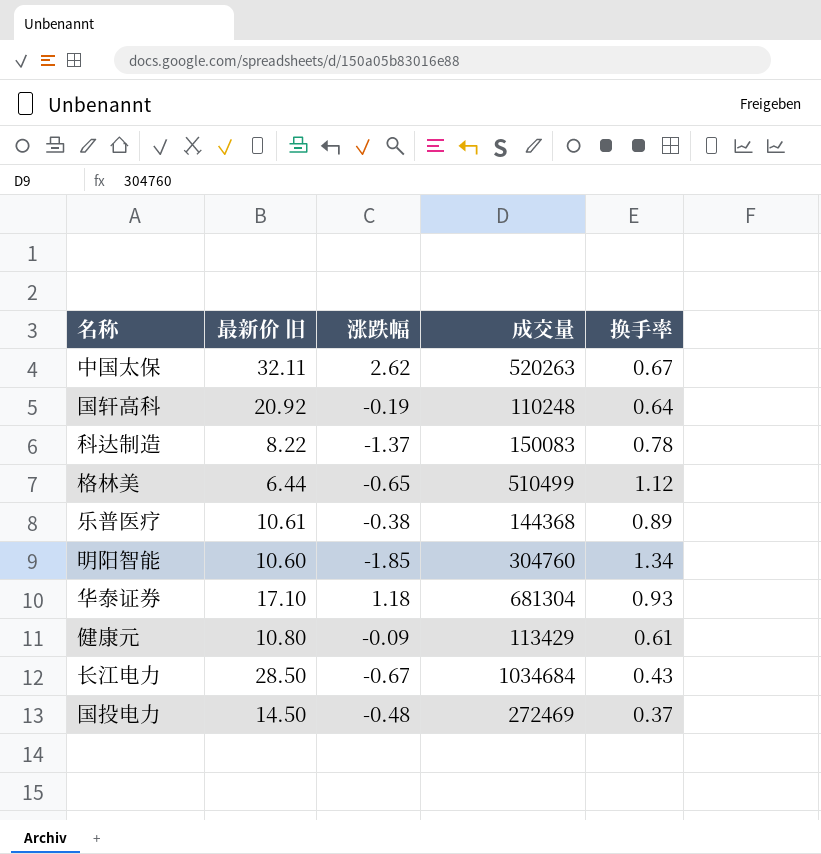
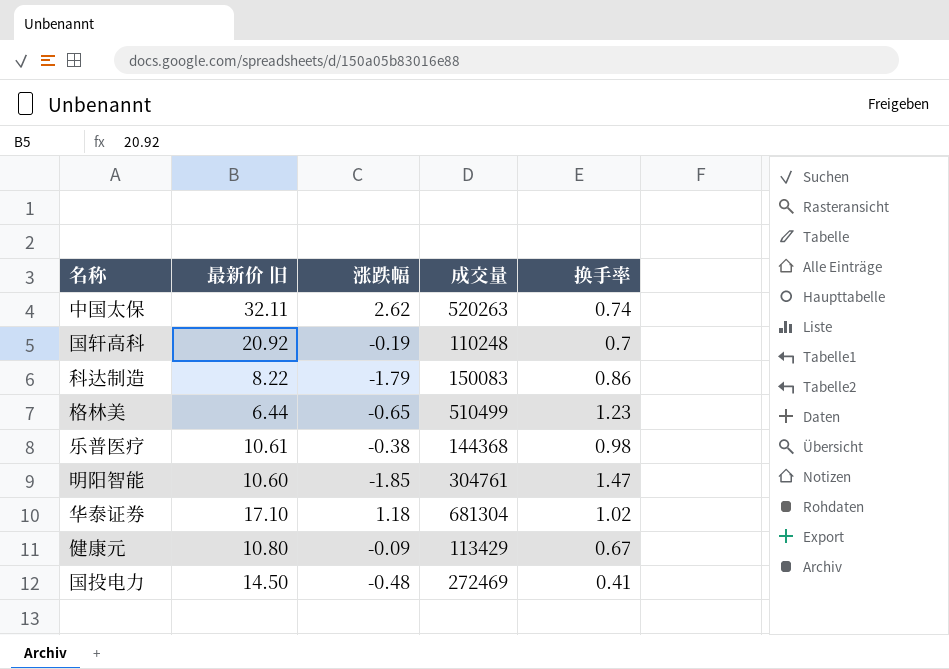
row 长江电力: 28.50 | -0.67 | 1034684 | 0.43 -> none
中国太保 | 换手率: 0.67 -> 0.74
国轩高科 | 换手率: 0.64 -> 0.7
科达制造 | 涨跌幅: -1.37 -> -1.79
科达制造 | 换手率: 0.78 -> 0.86
格林美 | 换手率: 1.12 -> 1.23
乐普医疗 | 换手率: 0.89 -> 0.98
明阳智能 | 成交量: 304760 -> 304761
明阳智能 | 换手率: 1.34 -> 1.47
华泰证券 | 换手率: 0.93 -> 1.02
健康元 | 换手率: 0.61 -> 0.67
国投电力 | 换手率: 0.37 -> 0.41

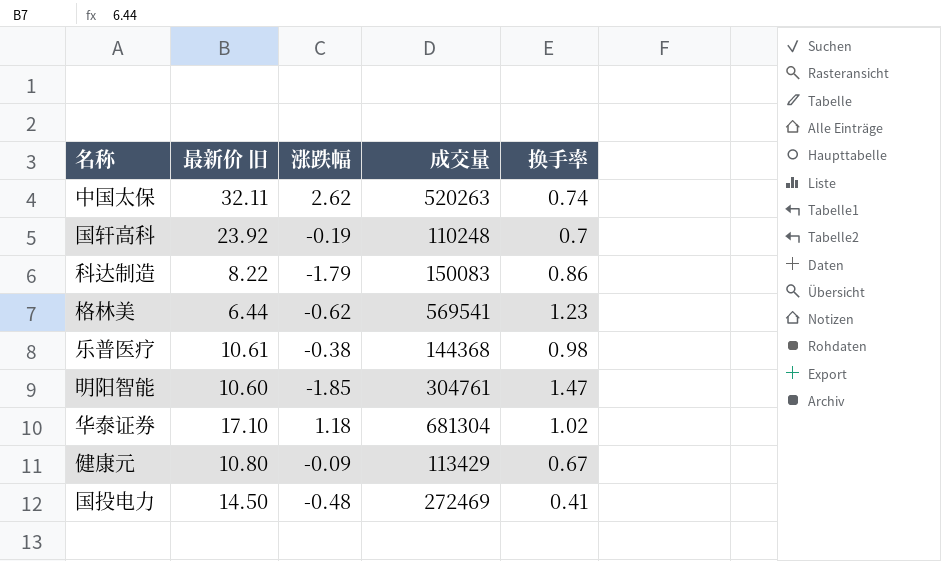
国轩高科 | 最新价 旧: 20.92 -> 23.92
格林美 | 涨跌幅: -0.65 -> -0.62
格林美 | 成交量: 510499 -> 569541

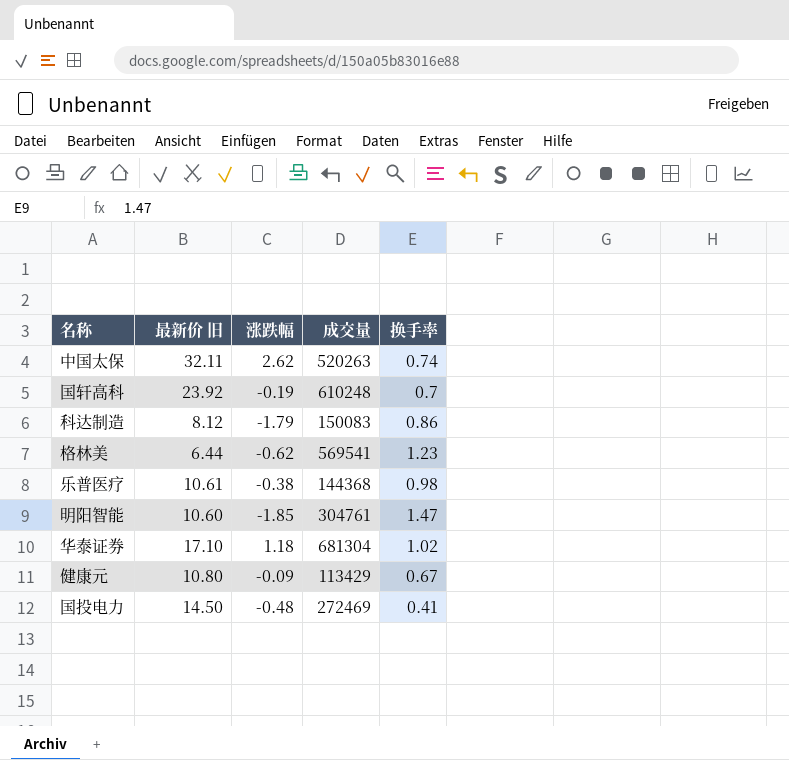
国轩高科 | 成交量: 110248 -> 610248
科达制造 | 最新价 旧: 8.22 -> 8.12

